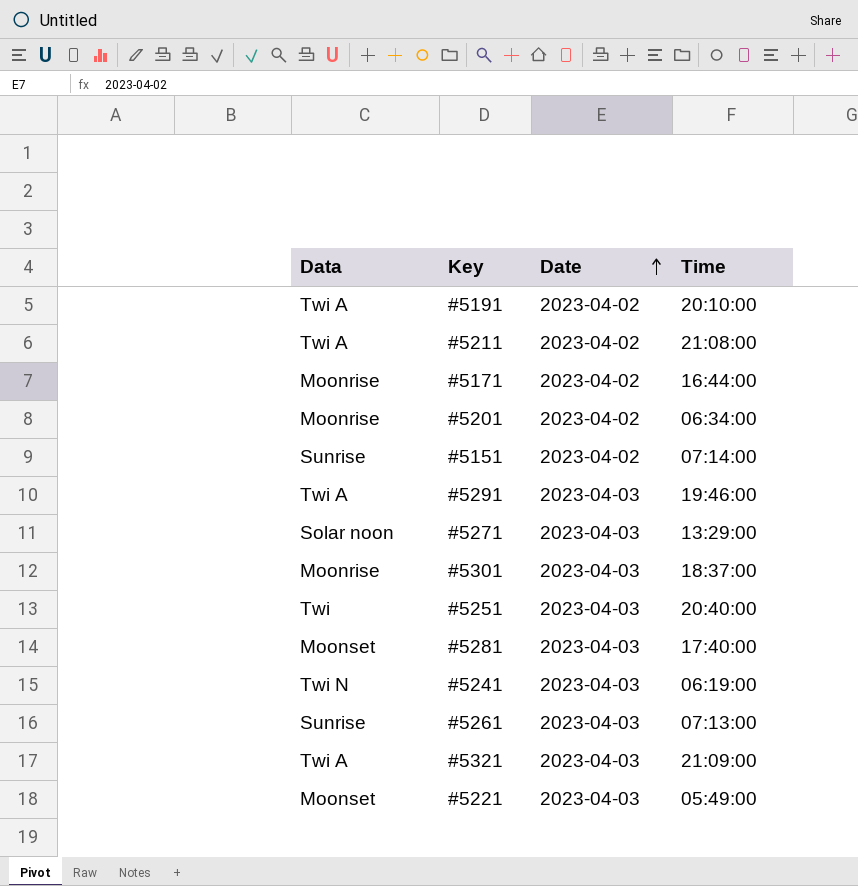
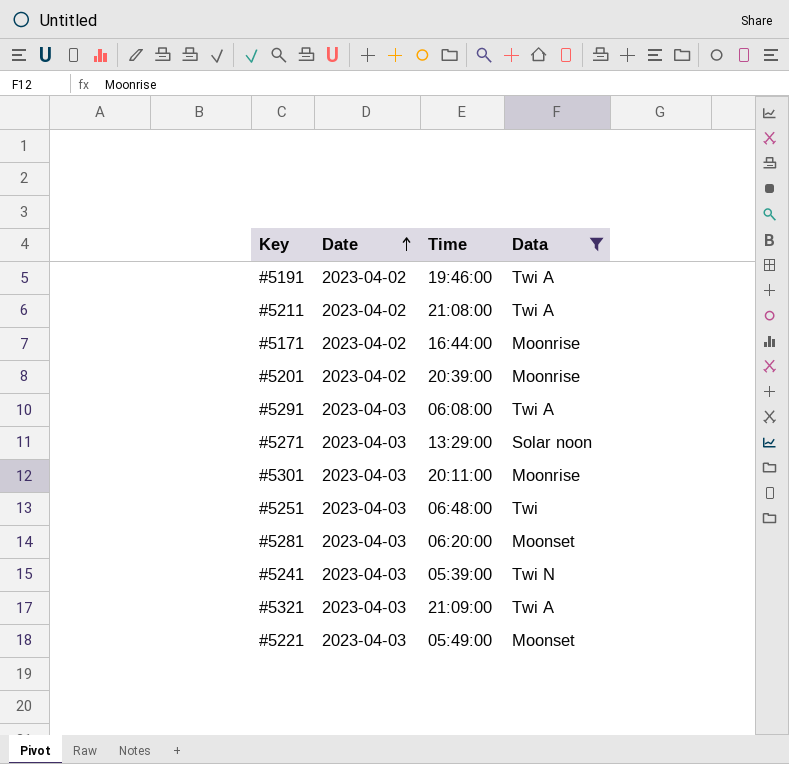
filter: none -> Data != Sunrise
column Data | position: 1 -> 4
#5191 | Time: 20:10:00 -> 19:46:00
#5201 | Time: 06:34:00 -> 20:39:00
#5291 | Time: 19:46:00 -> 06:08:00
#5301 | Time: 18:37:00 -> 20:11:00
#5251 | Time: 20:40:00 -> 06:48:00
#5281 | Time: 17:40:00 -> 06:20:00
#5241 | Time: 06:19:00 -> 05:39:00

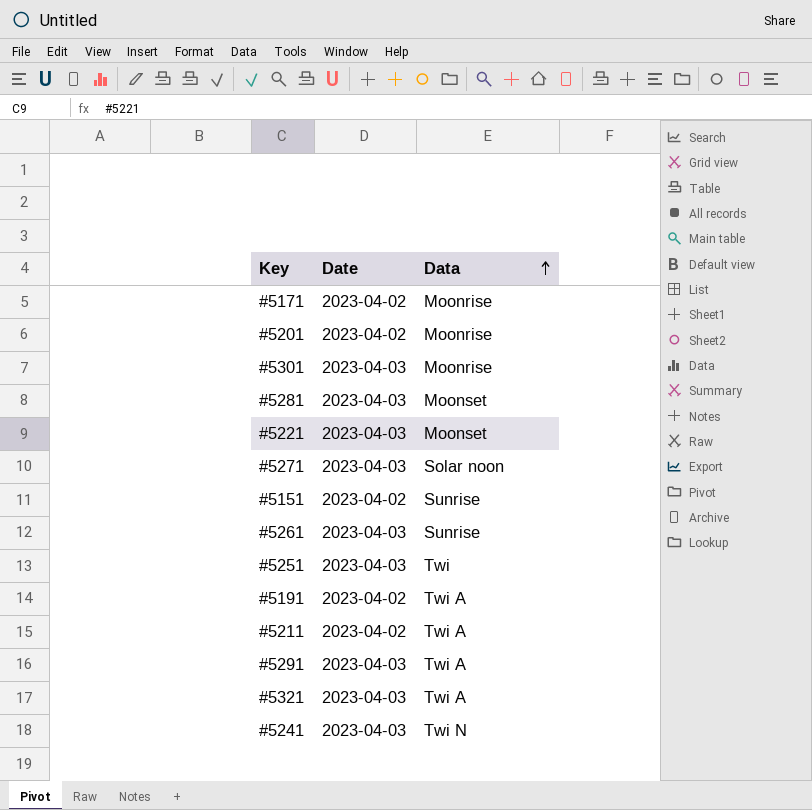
filter: Data != Sunrise -> none
row order: Date ascending -> Data ascending
column Time | position: 3 -> none

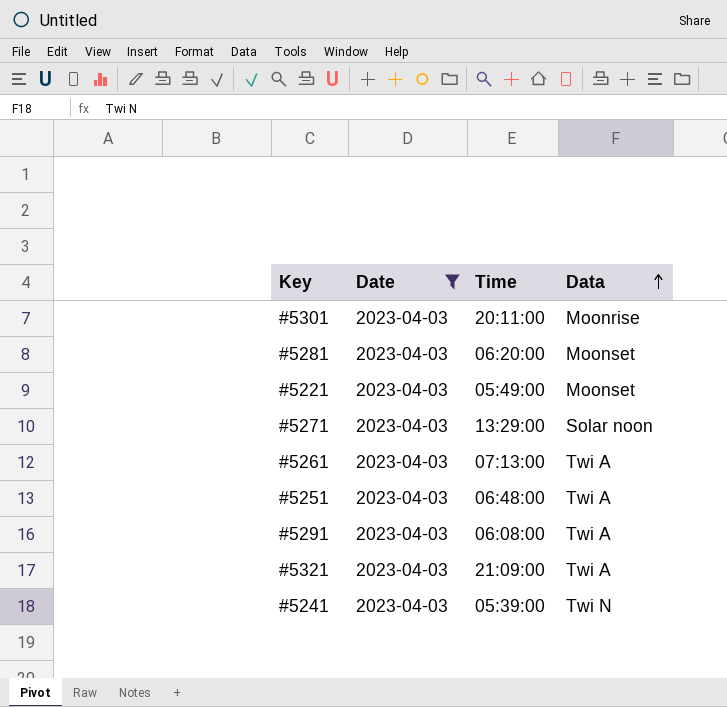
filter: none -> Date = 2023-04-03
column Time | position: none -> 3
#5261 | Data: Sunrise -> Twi A
#5251 | Data: Twi -> Twi A

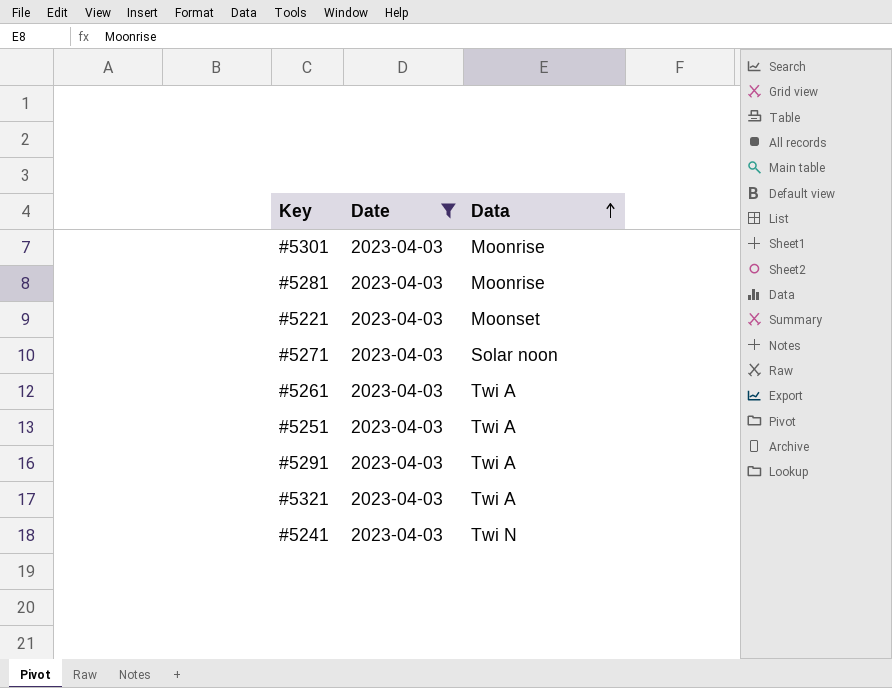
column Time | position: 3 -> none
#5281 | Data: Moonset -> Moonrise

